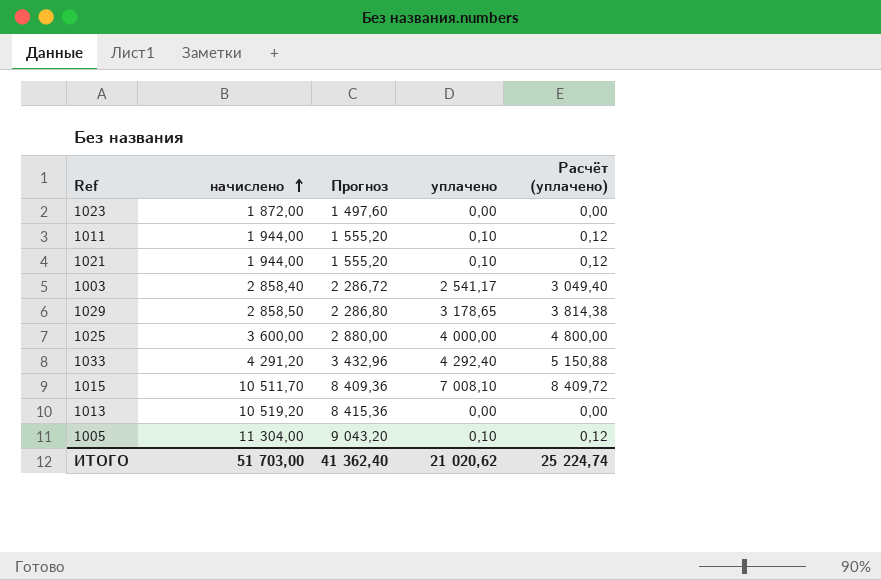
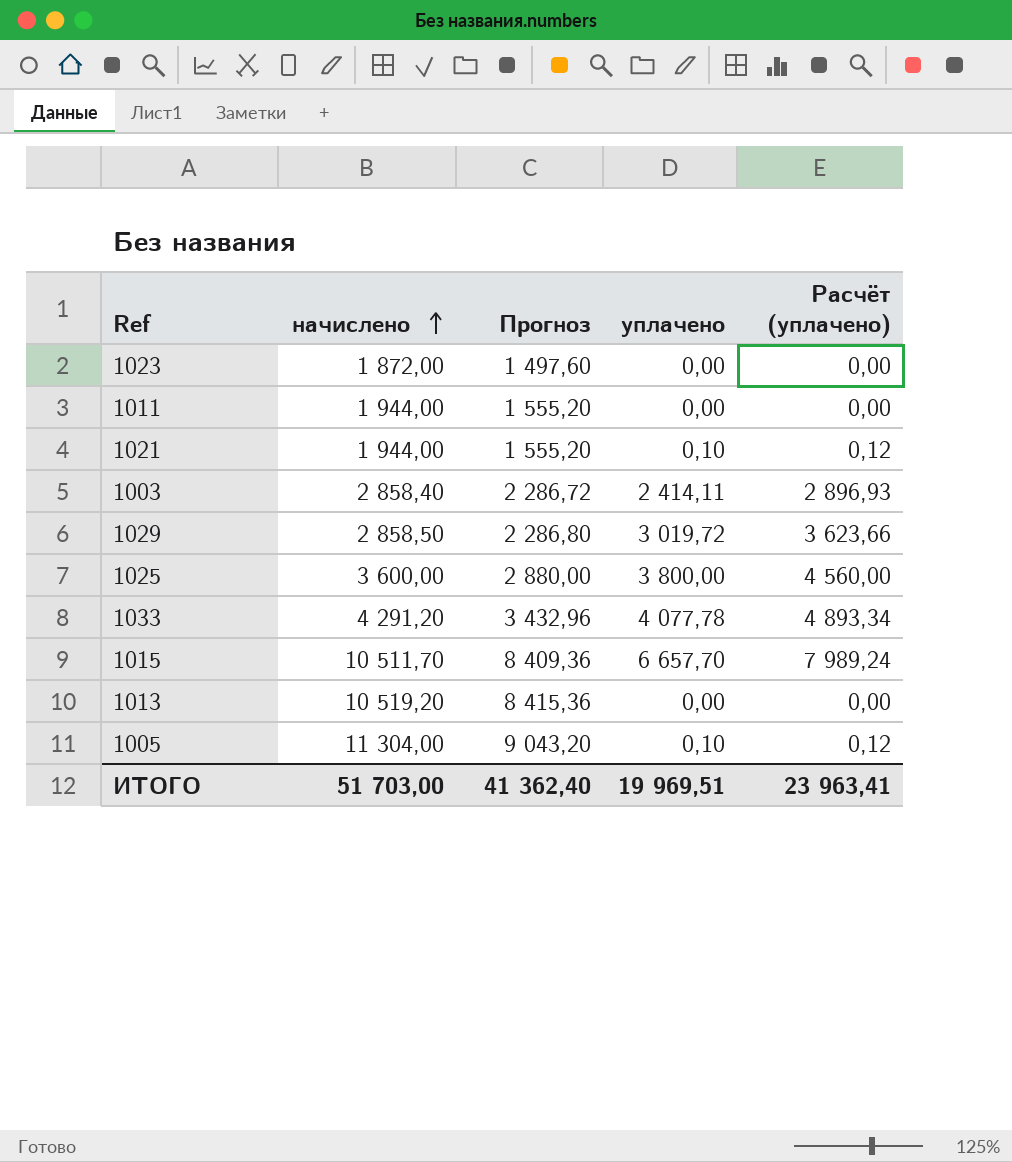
1011 | уплачено: 0,10 -> 0,00
1011 | Расчёт (уплачено): 0,12 -> 0,00
1003 | уплачено: 2 541,17 -> 2 414,11
1003 | Расчёт (уплачено): 3 049,40 -> 2 896,93
1029 | уплачено: 3 178,65 -> 3 019,72
1029 | Расчёт (уплачено): 3 814,38 -> 3 623,66
1025 | уплачено: 4 000,00 -> 3 800,00
1025 | Расчёт (уплачено): 4 800,00 -> 4 560,00
1033 | уплачено: 4 292,40 -> 4 077,78
1033 | Расчёт (уплачено): 5 150,88 -> 4 893,34
1015 | уплачено: 7 008,10 -> 6 657,70
1015 | Расчёт (уплачено): 8 409,72 -> 7 989,24
ИТОГО | уплачено: 21 020,62 -> 19 969,51
ИТОГО | Расчёт (уплачено): 25 224,74 -> 23 963,41

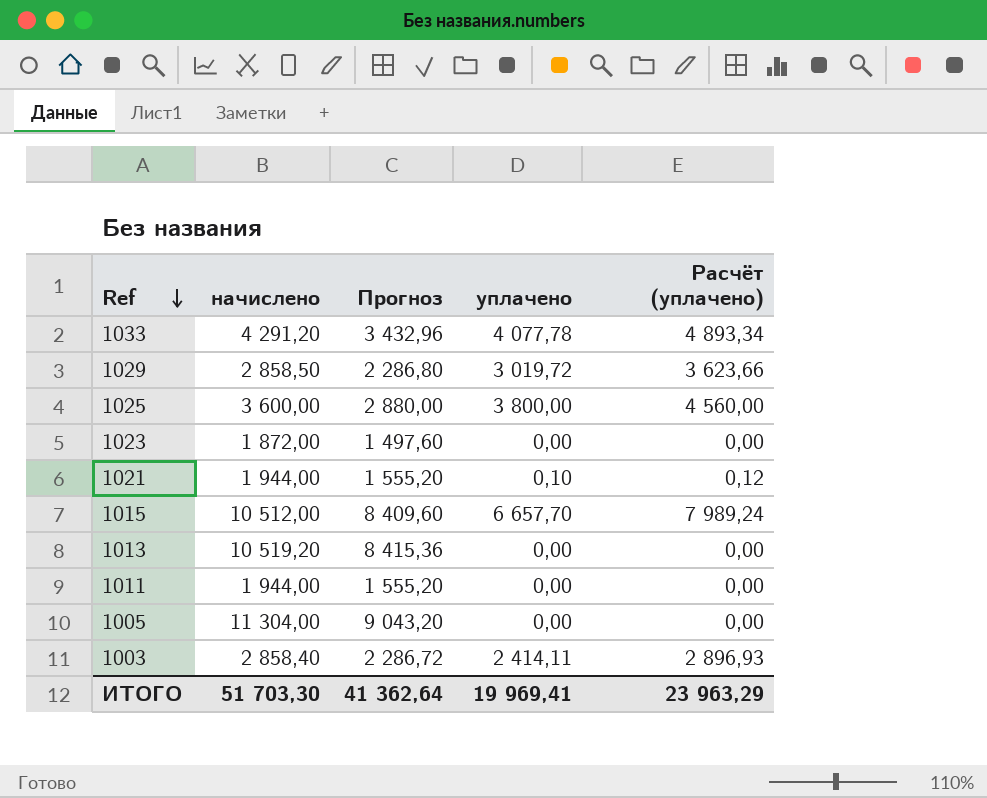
row order: начислено ascending -> Ref descending
1015 | начислено: 10 511,70 -> 10 512,00
1015 | Прогноз: 8 409,36 -> 8 409,60
1005 | уплачено: 0,10 -> 0,00
1005 | Расчёт (уплачено): 0,12 -> 0,00
ИТОГО | начислено: 51 703,00 -> 51 703,30
ИТОГО | Прогноз: 41 362,40 -> 41 362,64
ИТОГО | уплачено: 19 969,51 -> 19 969,41
ИТОГО | Расчёт (уплачено): 23 963,41 -> 23 963,29

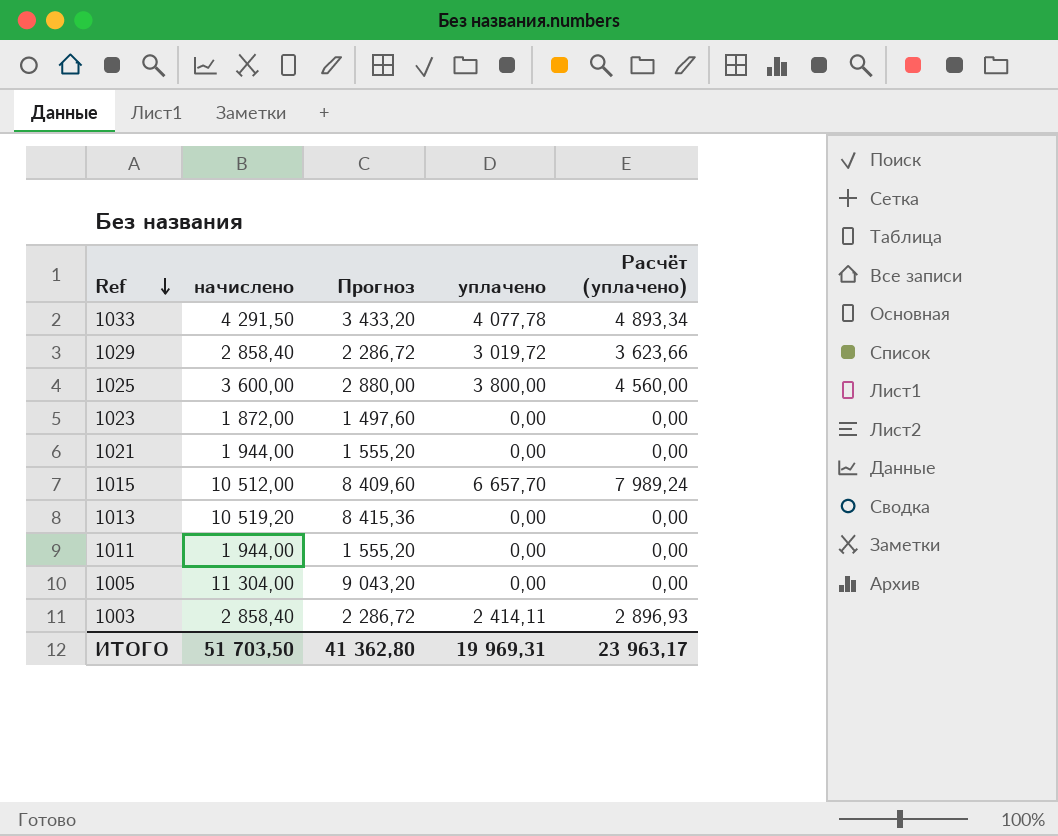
1033 | начислено: 4 291,20 -> 4 291,50
1033 | Прогноз: 3 432,96 -> 3 433,20
1029 | начислено: 2 858,50 -> 2 858,40
1029 | Прогноз: 2 286,80 -> 2 286,72
1021 | уплачено: 0,10 -> 0,00
1021 | Расчёт (уплачено): 0,12 -> 0,00
ИТОГО | начислено: 51 703,30 -> 51 703,50
ИТОГО | Прогноз: 41 362,64 -> 41 362,80
ИТОГО | уплачено: 19 969,41 -> 19 969,31
ИТОГО | Расчёт (уплачено): 23 963,29 -> 23 963,17

